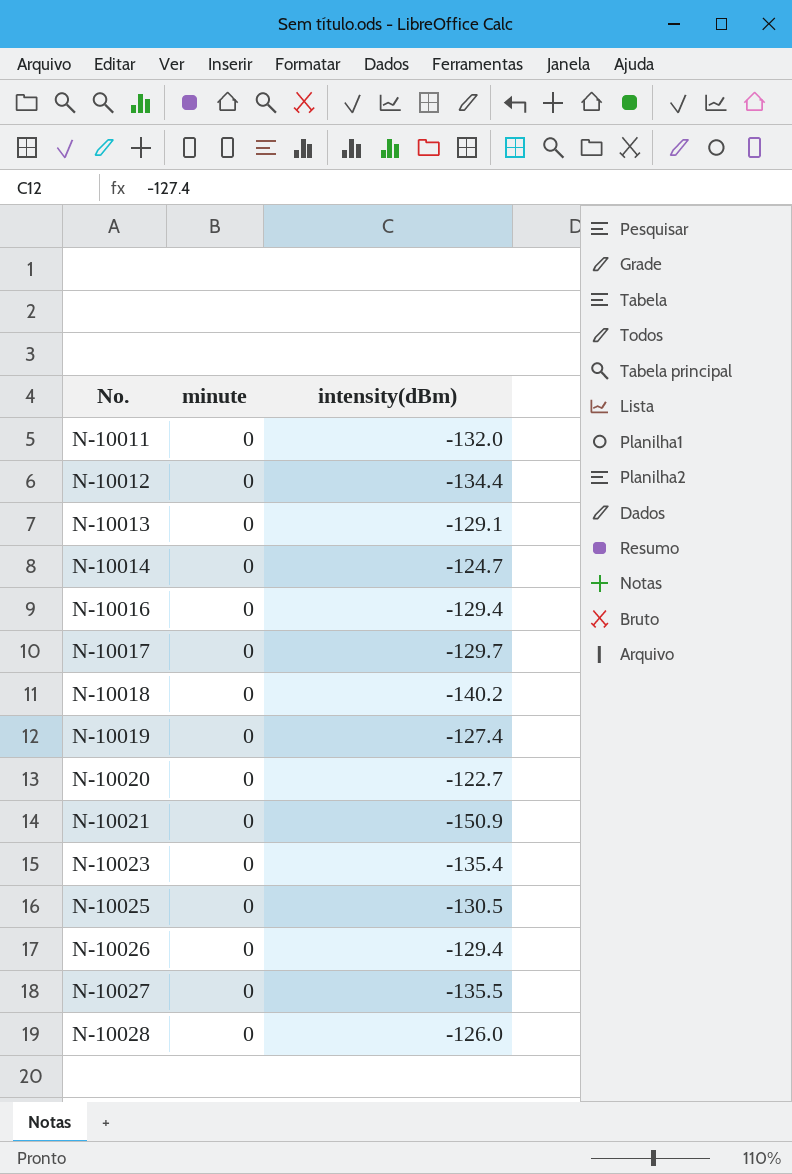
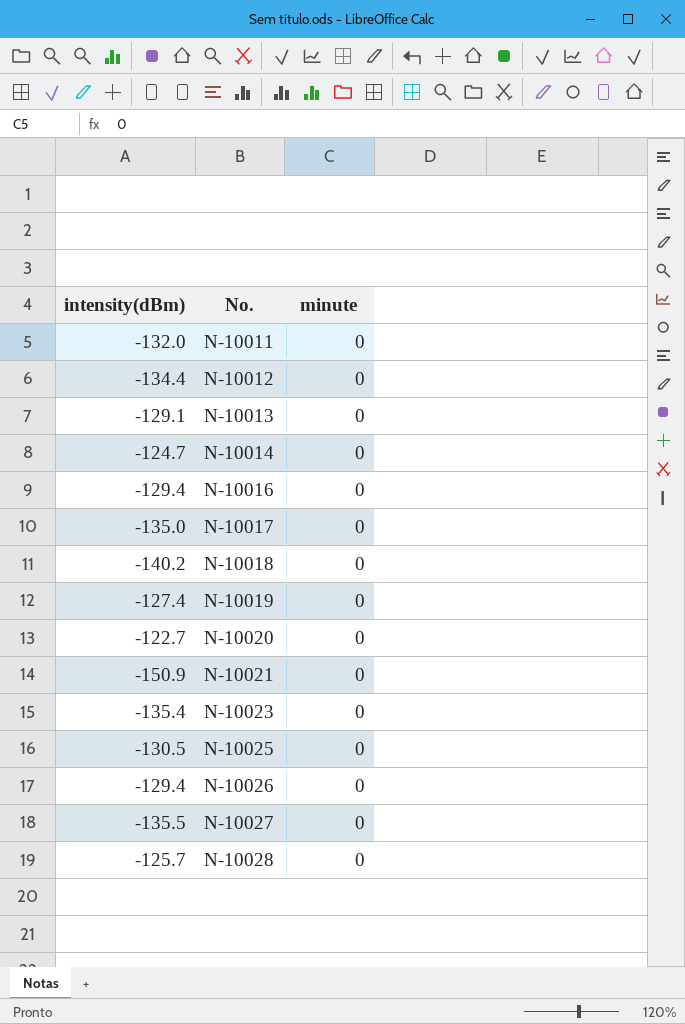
column intensity(dBm) | position: 3 -> 1
N-10017 | intensity(dBm): -129.7 -> -135.0
N-10028 | intensity(dBm): -126.0 -> -125.7

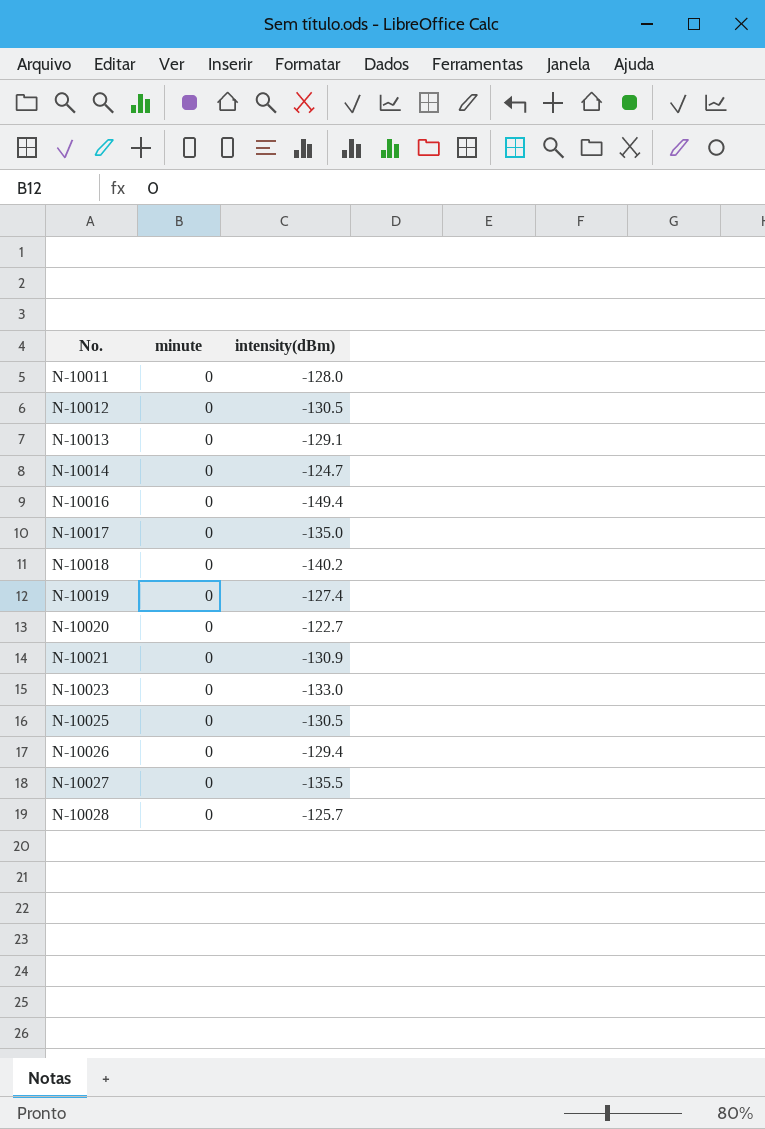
column intensity(dBm) | position: 1 -> 3
N-10011 | intensity(dBm): -132.0 -> -128.0
N-10012 | intensity(dBm): -134.4 -> -130.5
N-10016 | intensity(dBm): -129.4 -> -149.4
N-10021 | intensity(dBm): -150.9 -> -130.9
N-10023 | intensity(dBm): -135.4 -> -133.0

